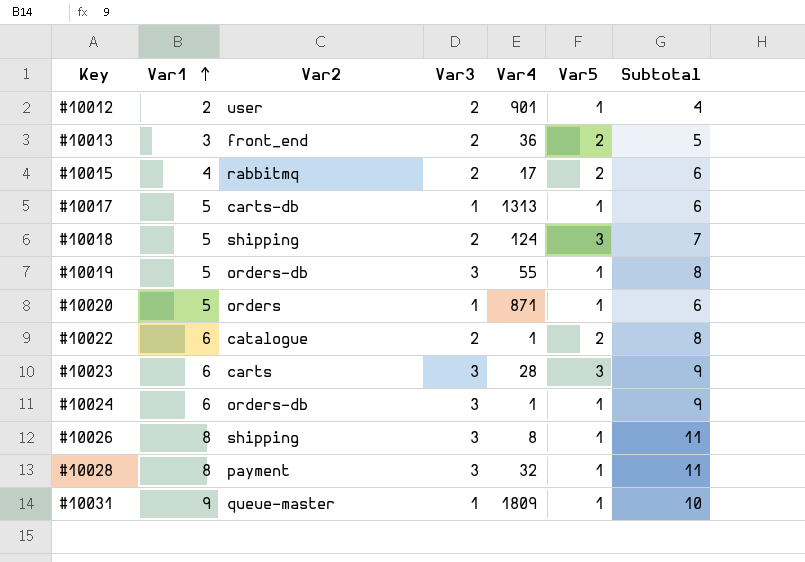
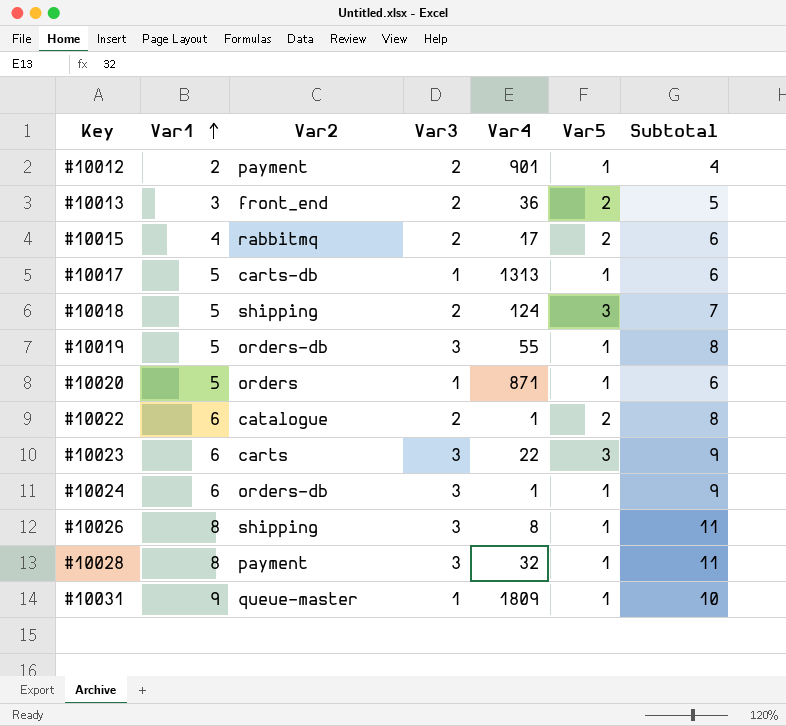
#10012 | Var2: user -> payment
#10023 | Var4: 28 -> 22

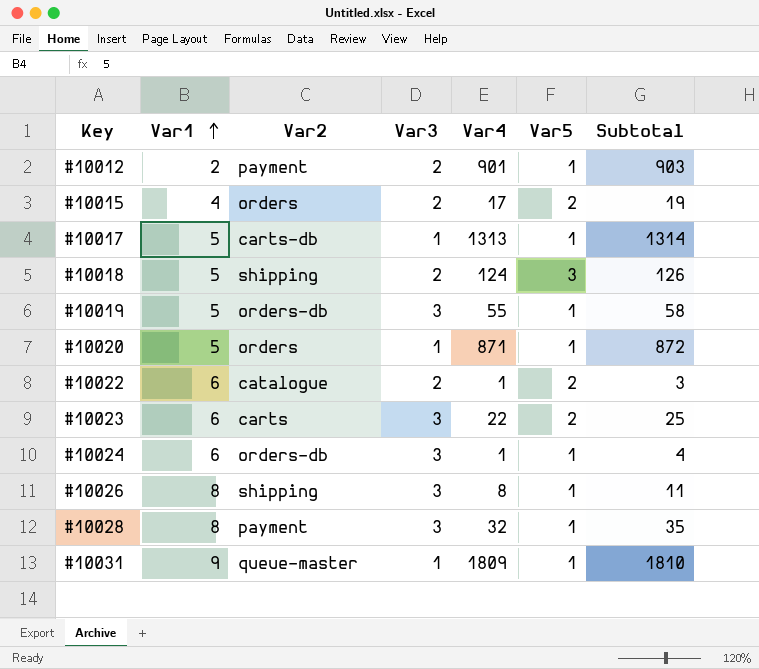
column Subtotal | formula: [Var1] + [Var3] -> [Var3] + [Var4]
row #10013: 3 | front_end | 2 | 36 | 2 | 5 -> none
#10015 | Var2: rabbitmq -> orders
#10023 | Var5: 3 -> 2

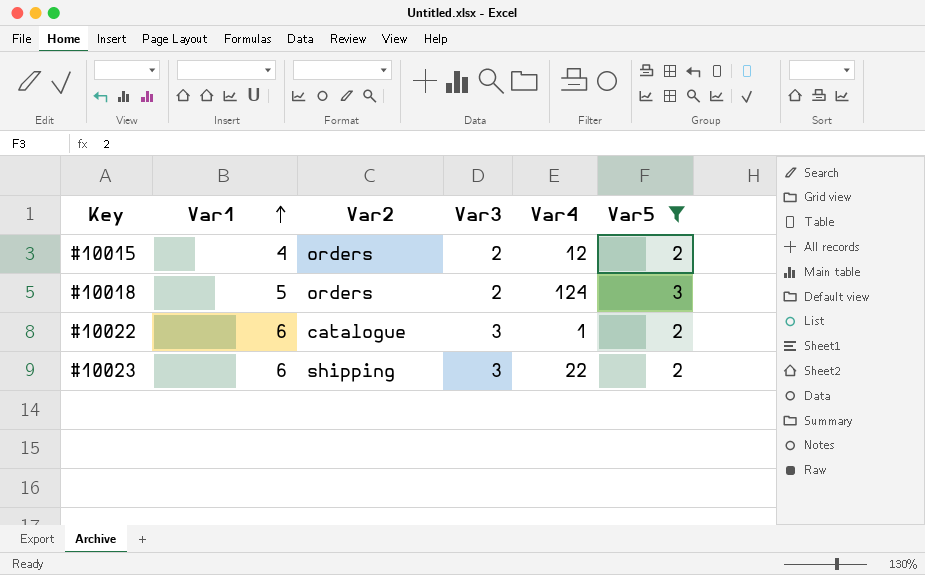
filter: none -> Var5 != 1
column Subtotal | formula: [Var3] + [Var4] -> none
#10015 | Var4: 17 -> 12
#10018 | Var2: shipping -> orders
#10022 | Var3: 2 -> 3
#10023 | Var2: carts -> shipping

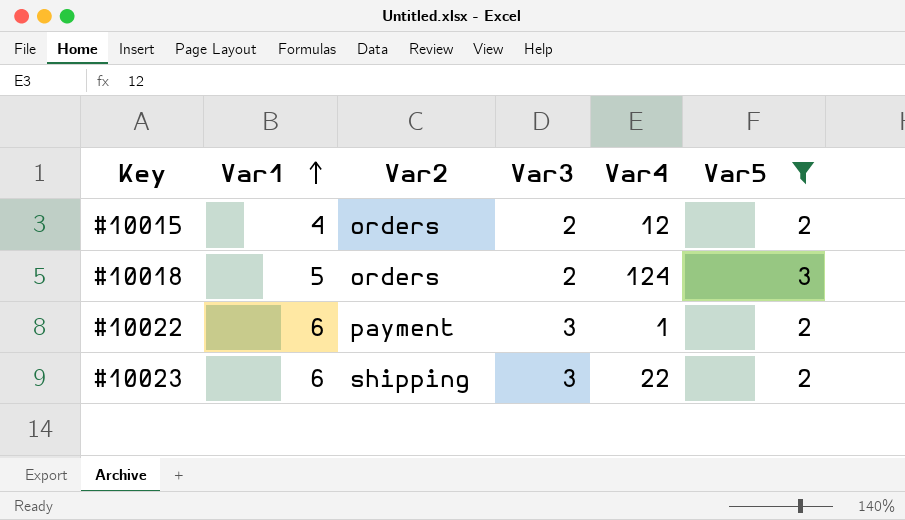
#10022 | Var2: catalogue -> payment

